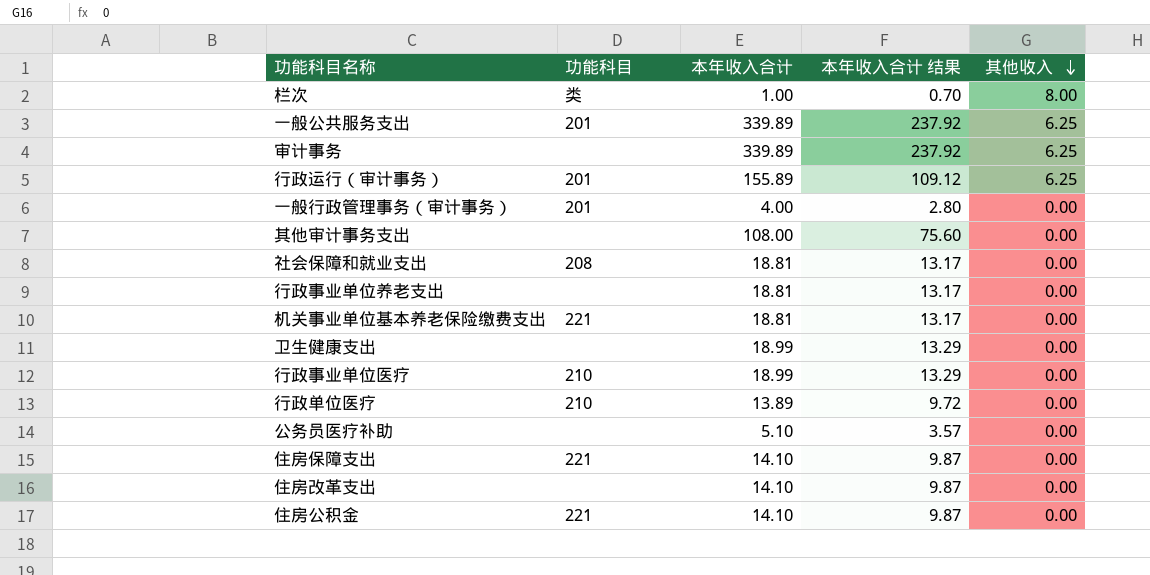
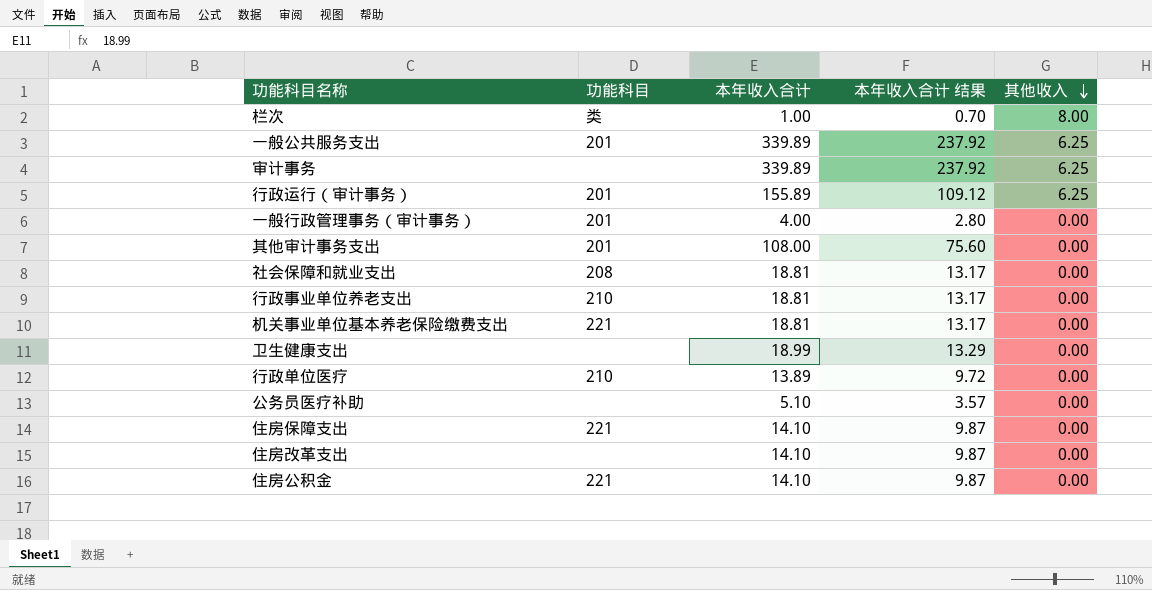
row 行政事业单位医疗: 210 | 18.99 | 13.29 | 0.00 -> none
其他审计事务支出 | 功能科目: none -> 201
行政事业单位养老支出 | 功能科目: none -> 210

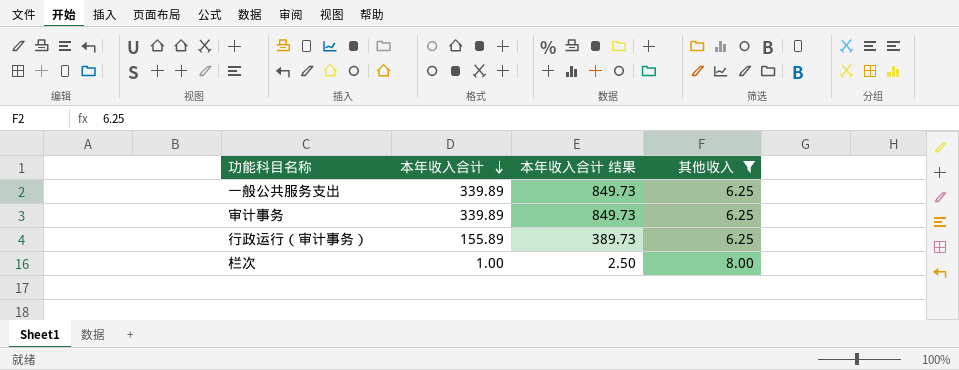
filter: none -> 其他收入 != 0.00
row order: 其他收入 descending -> 本年收入合计 descending
column 功能科目 | position: 2 -> none
column 本年收入合计 结果 | formula: [本年收入合计] * 0.7 -> [本年收入合计] * 2.5

